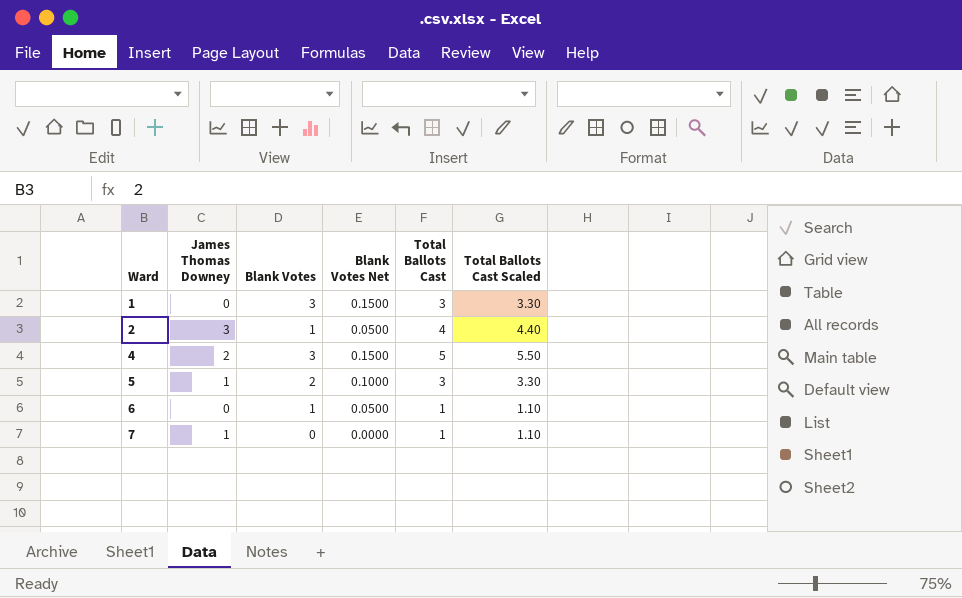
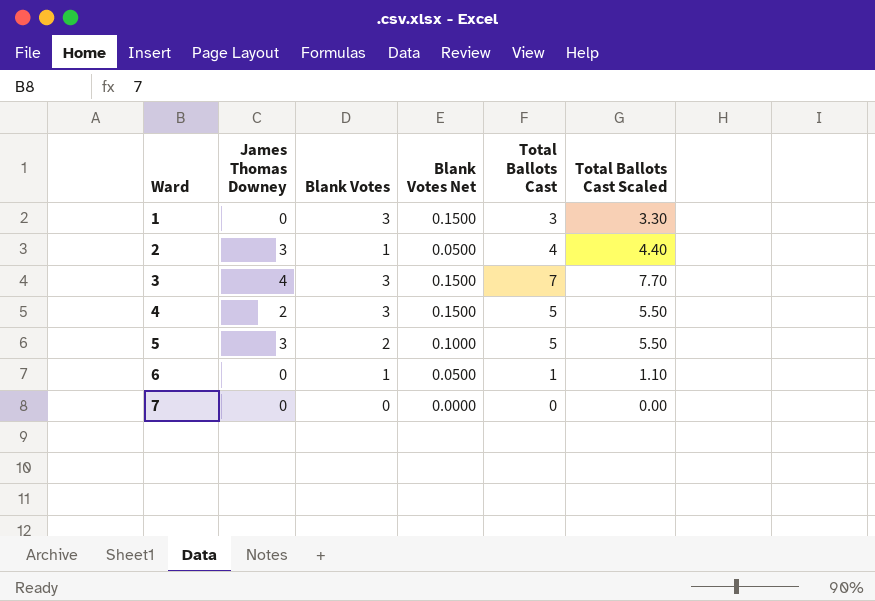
row 3: none -> 4 | 3 | 0.1500 | 7 | 7.70
5 | James Thomas Downey: 1 -> 3
5 | Total Ballots Cast: 3 -> 5
5 | Total Ballots Cast Scaled: 3.30 -> 5.50
7 | James Thomas Downey: 1 -> 0
7 | Total Ballots Cast: 1 -> 0
7 | Total Ballots Cast Scaled: 1.10 -> 0.00

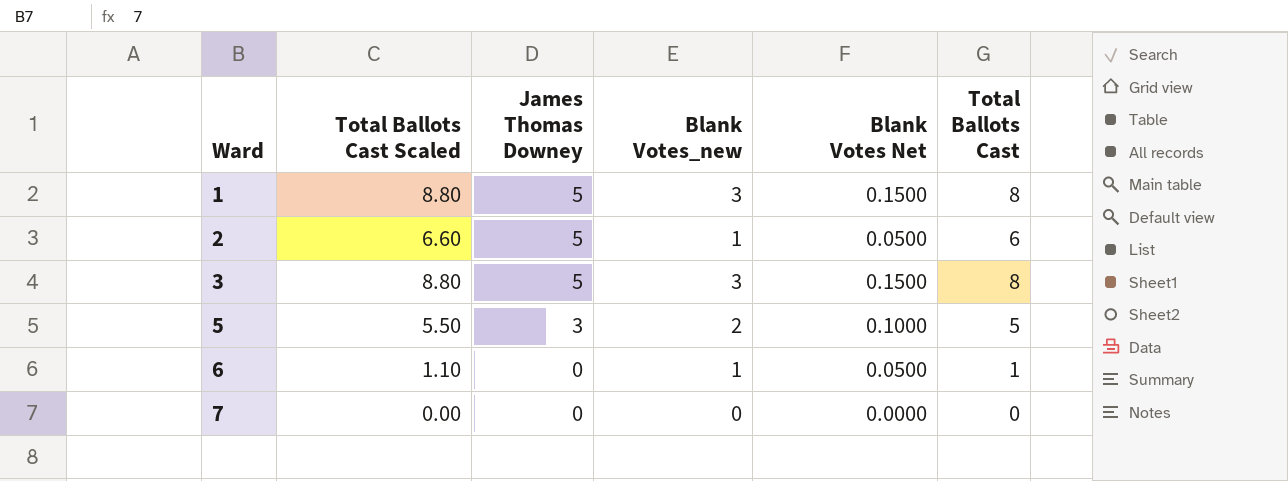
column Total Ballots Cast Scaled | position: 6 -> 2
column name: Blank Votes -> Blank Votes_new
row 4: 2 | 3 | 0.1500 | 5 | 5.50 -> none
1 | Total Ballots Cast Scaled: 3.30 -> 8.80
1 | James Thomas Downey: 0 -> 5
1 | Total Ballots Cast: 3 -> 8
2 | Total Ballots Cast Scaled: 4.40 -> 6.60
2 | James Thomas Downey: 3 -> 5
2 | Total Ballots Cast: 4 -> 6
3 | Total Ballots Cast Scaled: 7.70 -> 8.80
3 | James Thomas Downey: 4 -> 5
3 | Total Ballots Cast: 7 -> 8

